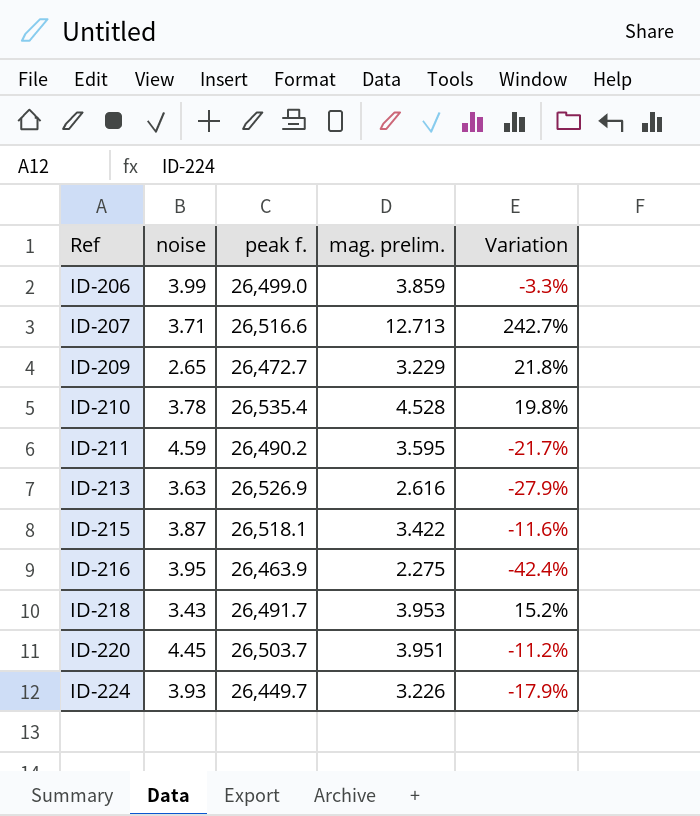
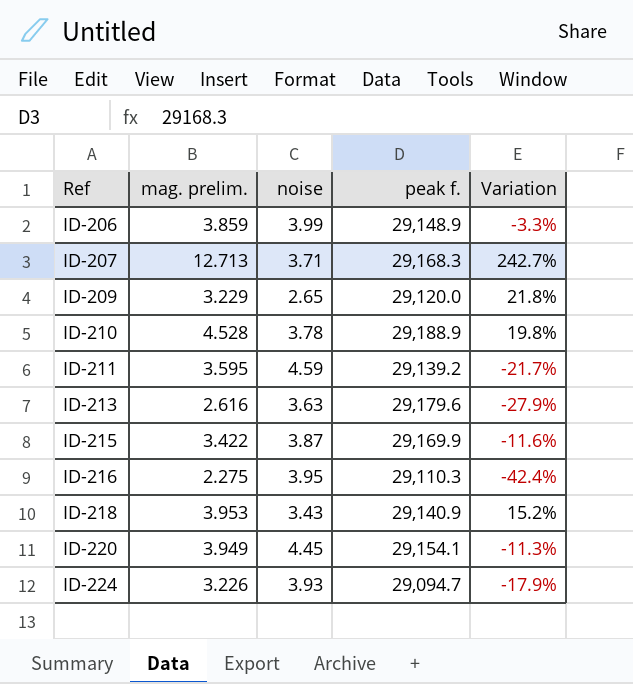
column mag. prelim. | position: 4 -> 2
ID-206 | peak f.: 26,499.0 -> 29,148.9
ID-207 | peak f.: 26,516.6 -> 29,168.3
ID-209 | peak f.: 26,472.7 -> 29,120.0
ID-210 | peak f.: 26,535.4 -> 29,188.9
ID-211 | peak f.: 26,490.2 -> 29,139.2
ID-213 | peak f.: 26,526.9 -> 29,179.6
ID-215 | peak f.: 26,518.1 -> 29,169.9
ID-216 | peak f.: 26,463.9 -> 29,110.3
ID-218 | peak f.: 26,491.7 -> 29,140.9
ID-220 | mag. prelim.: 3.951 -> 3.949
ID-220 | peak f.: 26,503.7 -> 29,154.1
ID-220 | Variation: -11.2% -> -11.3%
ID-224 | peak f.: 26,449.7 -> 29,094.7

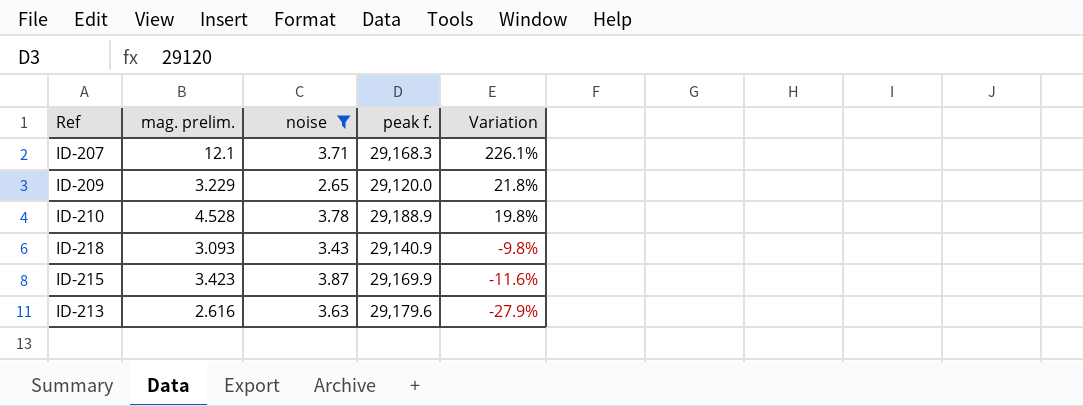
filter: none -> noise <= 3.87
row order: Ref ascending -> Variation descending
ID-207 | mag. prelim.: 12.713 -> 12.1
ID-207 | Variation: 242.7% -> 226.1%
ID-218 | mag. prelim.: 3.953 -> 3.093
ID-218 | Variation: 15.2% -> -9.8%
ID-215 | mag. prelim.: 3.422 -> 3.423

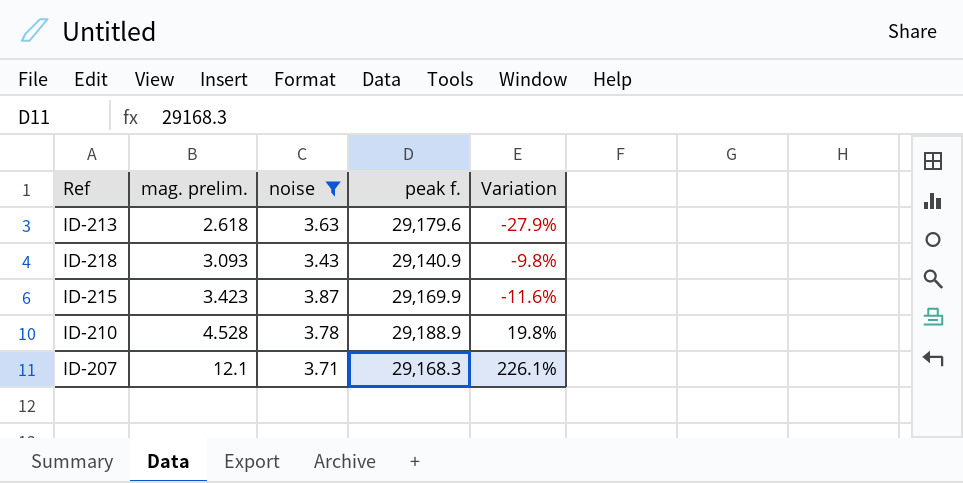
row order: Variation descending -> mag. prelim. ascending
row ID-209: 3.229 | 2.65 | 29,120.0 | 21.8% -> none
ID-213 | mag. prelim.: 2.616 -> 2.618

